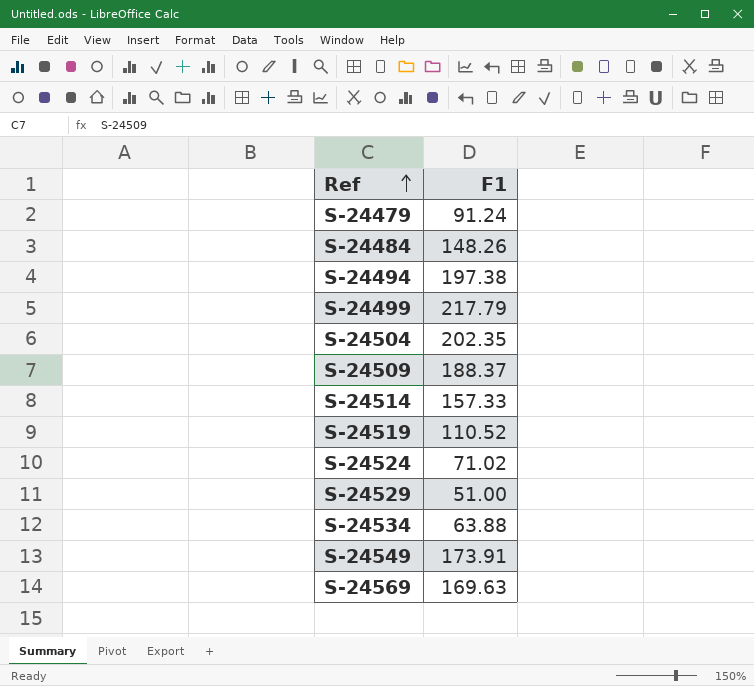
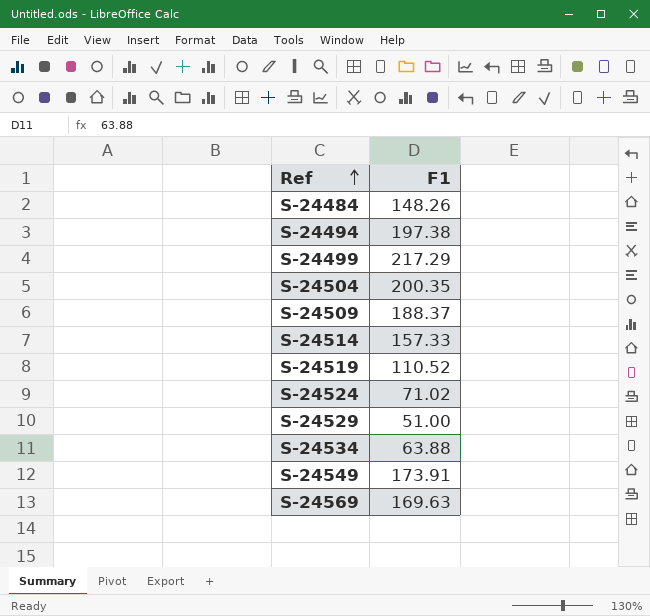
row S-24479: 91.24 -> none
S-24499 | F1: 217.79 -> 217.29
S-24504 | F1: 202.35 -> 200.35

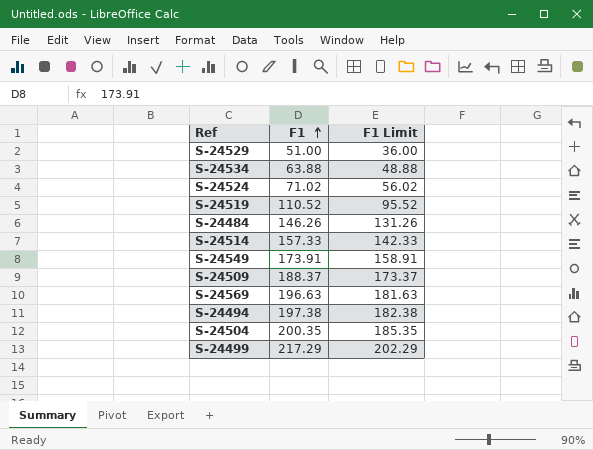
row order: Ref ascending -> F1 ascending
column F1 Limit | formula: none -> [F1] - 15
S-24484 | F1: 148.26 -> 146.26
S-24569 | F1: 169.63 -> 196.63

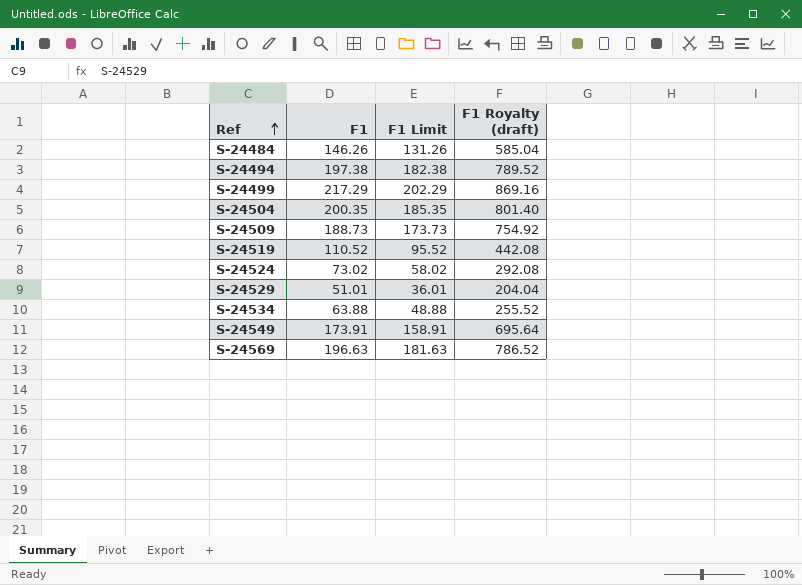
row order: F1 ascending -> Ref ascending
column F1 Royalty (draft) | formula: none -> [F1] * 4
row S-24514: 157.33 | 142.33 -> none
S-24509 | F1: 188.37 -> 188.73
S-24509 | F1 Limit: 173.37 -> 173.73
S-24524 | F1: 71.02 -> 73.02
S-24524 | F1 Limit: 56.02 -> 58.02
S-24529 | F1: 51.00 -> 51.01
S-24529 | F1 Limit: 36.00 -> 36.01

